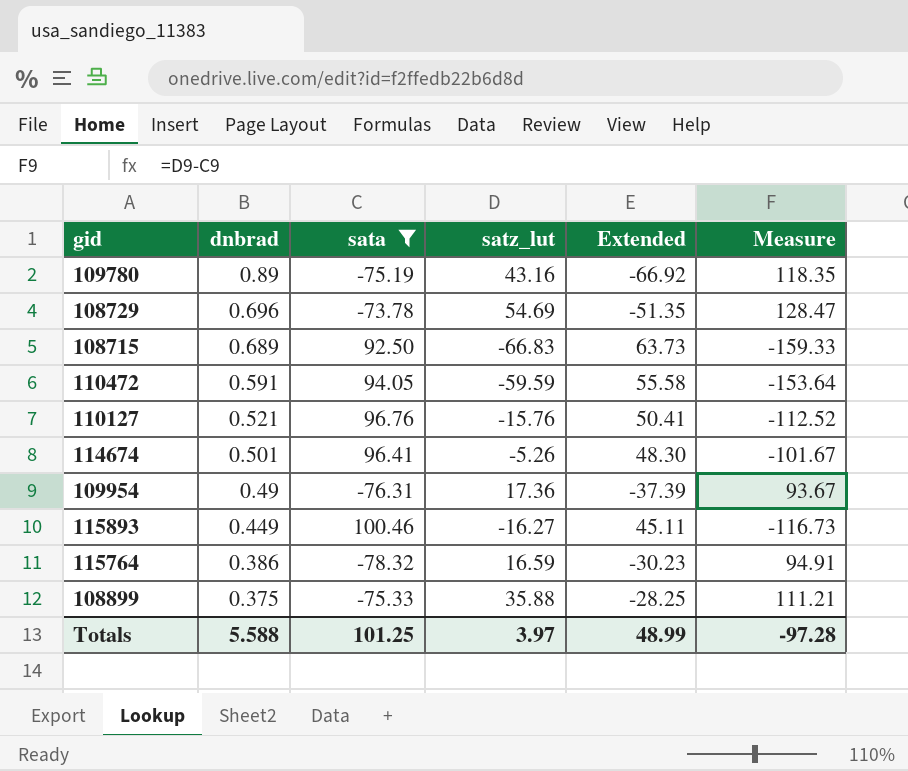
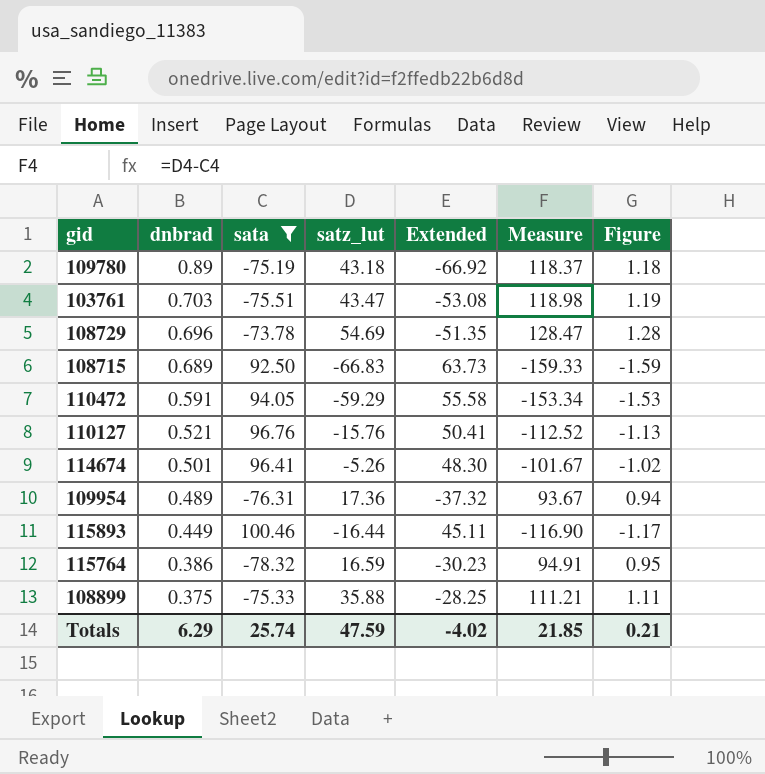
column Figure | formula: none -> [Measure] * 0.01
109780 | satz_lut: 43.16 -> 43.18
109780 | Measure: 118.35 -> 118.37
row 103761: none -> 0.703 | -75.51 | 43.47 | -53.08 | 118.98 | 1.19
110472 | satz_lut: -59.59 -> -59.29
110472 | Measure: -153.64 -> -153.34
109954 | dnbrad: 0.49 -> 0.489
109954 | Extended: -37.39 -> -37.32
115893 | satz_lut: -16.27 -> -16.44
115893 | Measure: -116.73 -> -116.90
Totals | dnbrad: 5.588 -> 6.29
Totals | sata: 101.25 -> 25.74
Totals | satz_lut: 3.97 -> 47.59
Totals | Extended: 48.99 -> -4.02
Totals | Measure: -97.28 -> 21.85

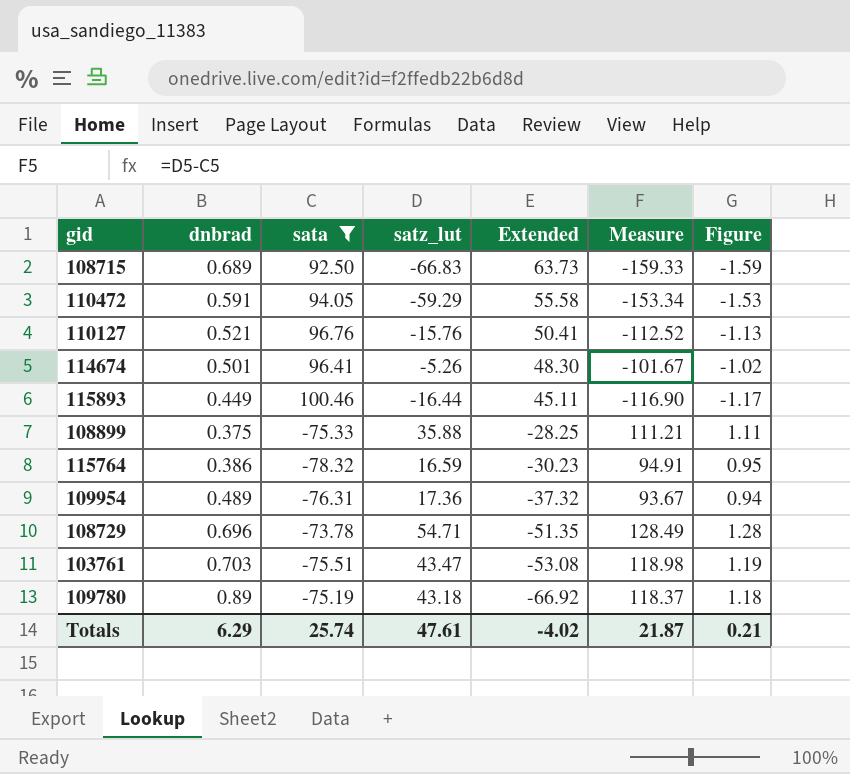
row order: dnbrad descending -> Extended descending
108729 | satz_lut: 54.69 -> 54.71
108729 | Measure: 128.47 -> 128.49
Totals | satz_lut: 47.59 -> 47.61
Totals | Measure: 21.85 -> 21.87

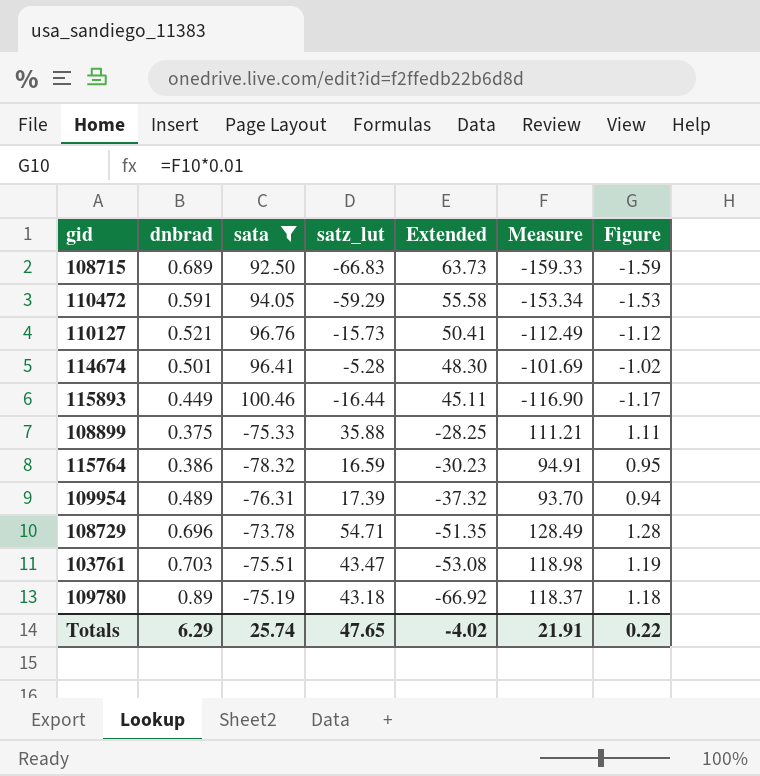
110127 | satz_lut: -15.76 -> -15.73
110127 | Measure: -112.52 -> -112.49
110127 | Figure: -1.13 -> -1.12
114674 | satz_lut: -5.26 -> -5.28
114674 | Measure: -101.67 -> -101.69
109954 | satz_lut: 17.36 -> 17.39
109954 | Measure: 93.67 -> 93.70
Totals | satz_lut: 47.61 -> 47.65
Totals | Measure: 21.87 -> 21.91
Totals | Figure: 0.21 -> 0.22

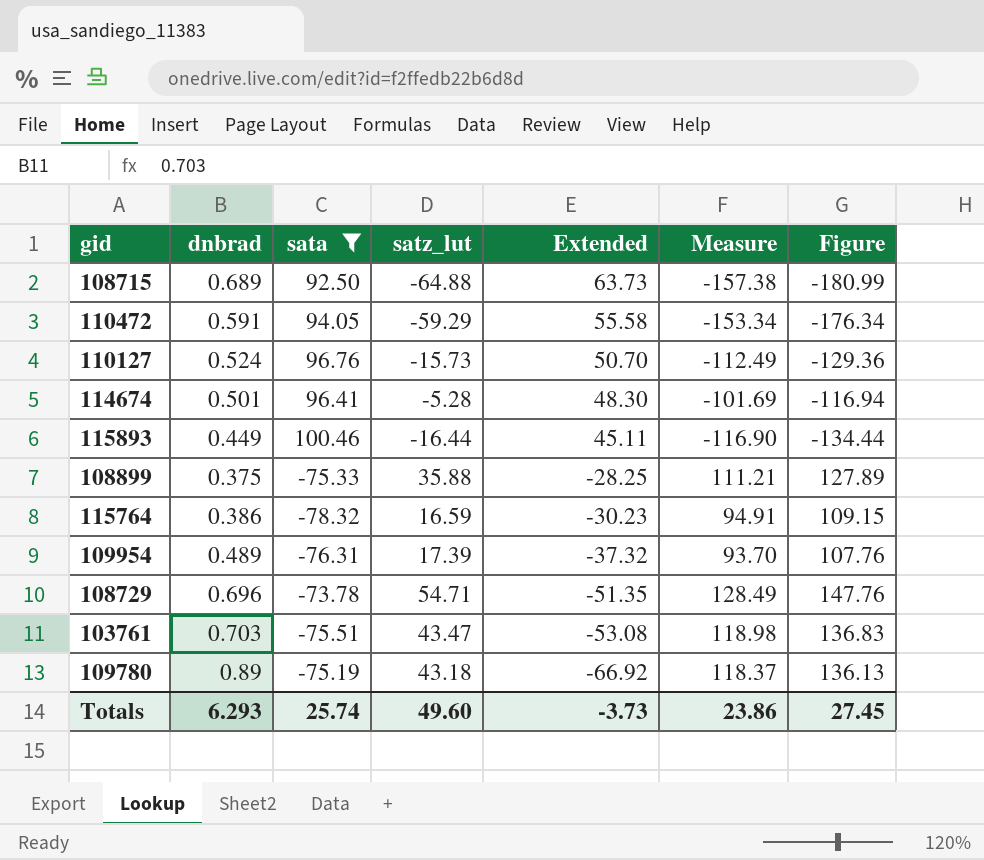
column Figure | formula: [Measure] * 0.01 -> [Measure] * 1.15
108715 | satz_lut: -66.83 -> -64.88
108715 | Measure: -159.33 -> -157.38
110127 | dnbrad: 0.521 -> 0.524
110127 | Extended: 50.41 -> 50.70
Totals | dnbrad: 6.29 -> 6.293
Totals | satz_lut: 47.65 -> 49.60
Totals | Extended: -4.02 -> -3.73
Totals | Measure: 21.91 -> 23.86
Totals | Figure: 0.22 -> 27.45

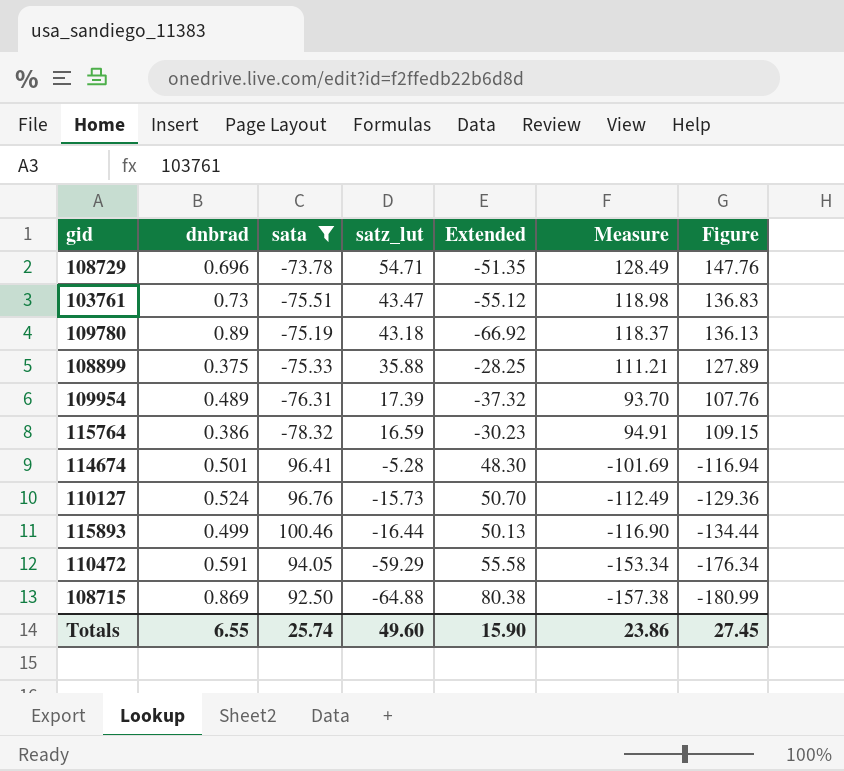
row order: Extended descending -> satz_lut descending
103761 | dnbrad: 0.703 -> 0.73
103761 | Extended: -53.08 -> -55.12
115893 | dnbrad: 0.449 -> 0.499
115893 | Extended: 45.11 -> 50.13
108715 | dnbrad: 0.689 -> 0.869
108715 | Extended: 63.73 -> 80.38
Totals | dnbrad: 6.293 -> 6.55
Totals | Extended: -3.73 -> 15.90

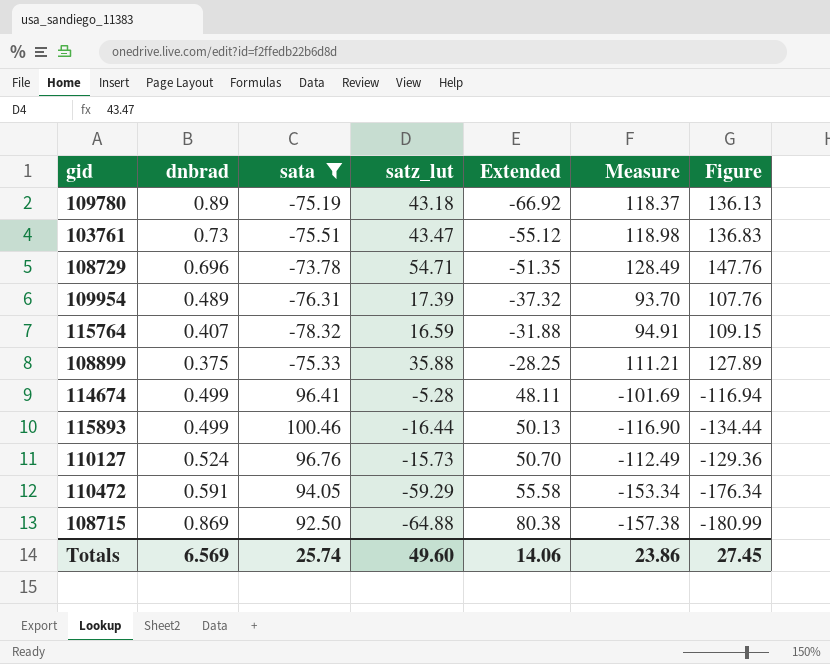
row order: satz_lut descending -> Extended ascending
115764 | dnbrad: 0.386 -> 0.407
115764 | Extended: -30.23 -> -31.88
114674 | dnbrad: 0.501 -> 0.499
114674 | Extended: 48.30 -> 48.11
Totals | dnbrad: 6.55 -> 6.569
Totals | Extended: 15.90 -> 14.06

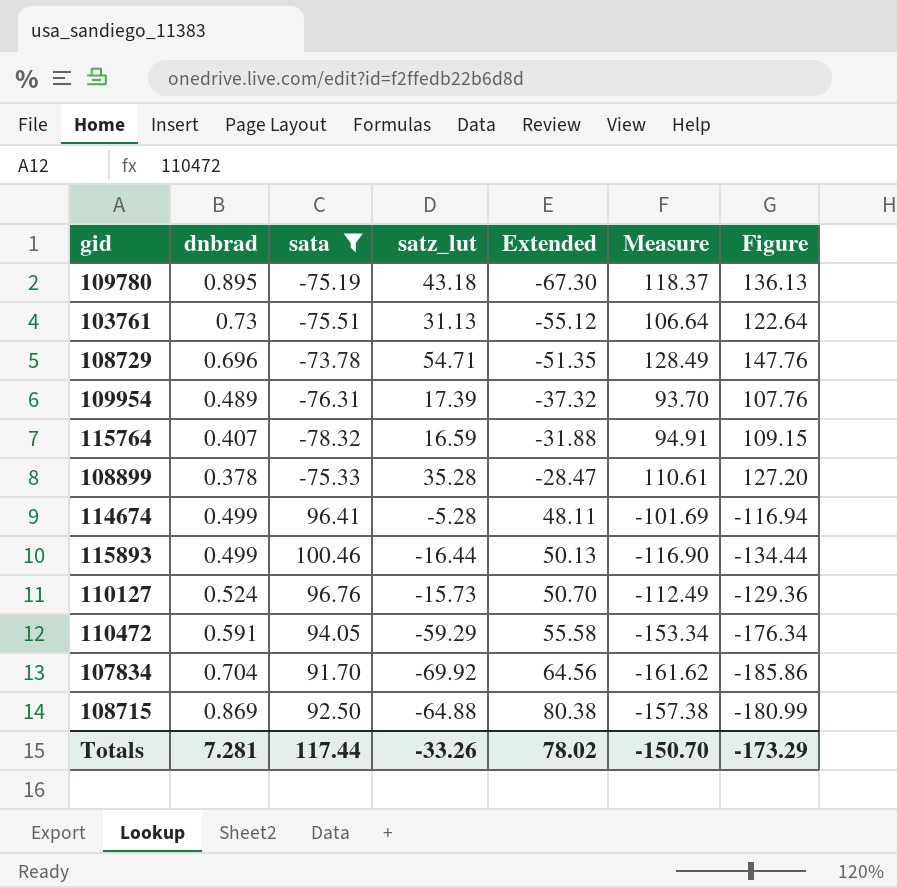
109780 | dnbrad: 0.89 -> 0.895
109780 | Extended: -66.92 -> -67.30
103761 | satz_lut: 43.47 -> 31.13
103761 | Measure: 118.98 -> 106.64
103761 | Figure: 136.83 -> 122.64
108899 | dnbrad: 0.375 -> 0.378
108899 | satz_lut: 35.88 -> 35.28
108899 | Extended: -28.25 -> -28.47
108899 | Measure: 111.21 -> 110.61
108899 | Figure: 127.89 -> 127.20
row 107834: none -> 0.704 | 91.70 | -69.92 | 64.56 | -161.62 | -185.86
Totals | dnbrad: 6.569 -> 7.281
Totals | sata: 25.74 -> 117.44
Totals | satz_lut: 49.60 -> -33.26
Totals | Extended: 14.06 -> 78.02
Totals | Measure: 23.86 -> -150.70
Totals | Figure: 27.45 -> -173.29

